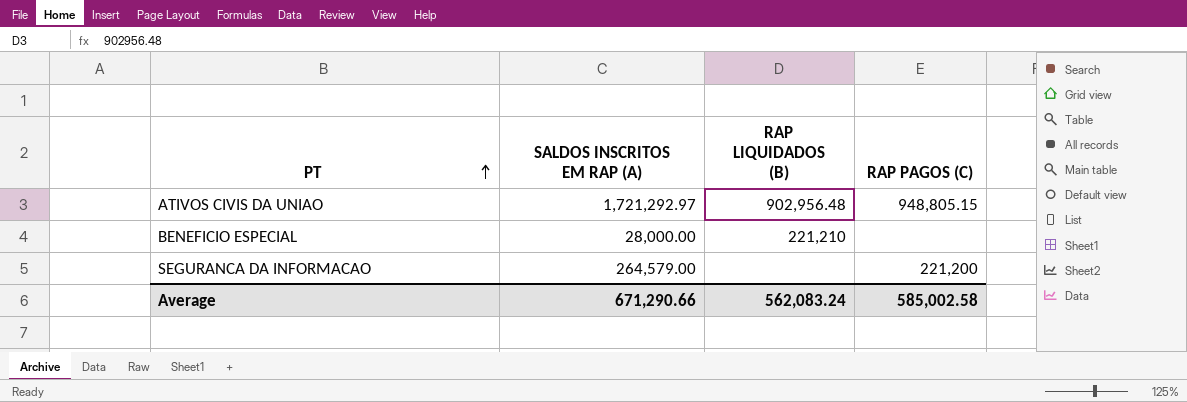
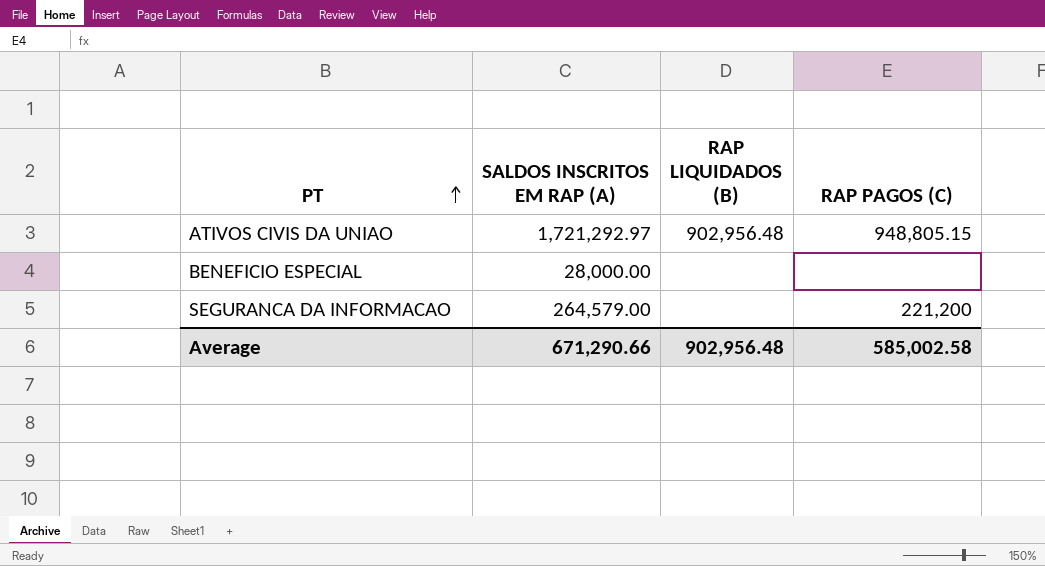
BENEFICIO ESPECIAL | RAP LIQUIDADOS (B): 221,210 -> none
Average | RAP LIQUIDADOS (B): 562,083.24 -> 902,956.48

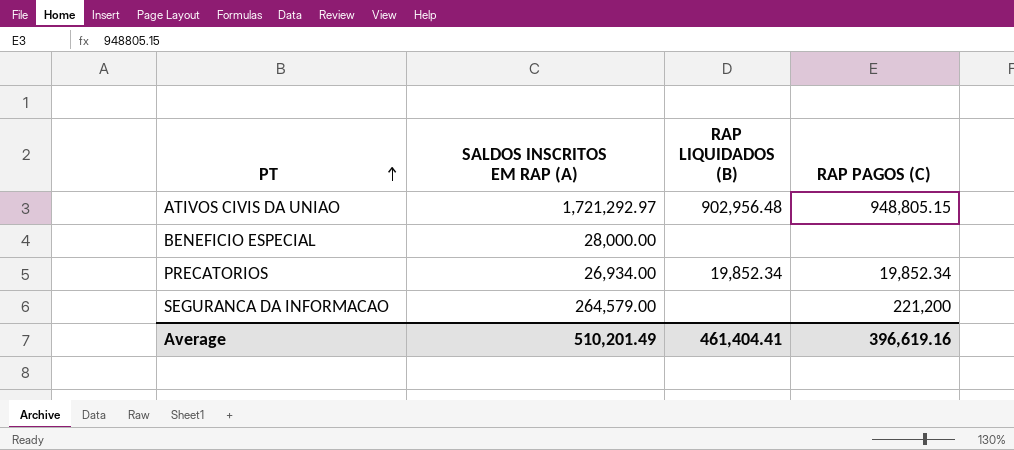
row PRECATORIOS: none -> 26,934.00 | 19,852.34 | 19,852.34
Average | SALDOS INSCRITOS EM RAP (A): 671,290.66 -> 510,201.49
Average | RAP LIQUIDADOS (B): 902,956.48 -> 461,404.41
Average | RAP PAGOS (C): 585,002.58 -> 396,619.16

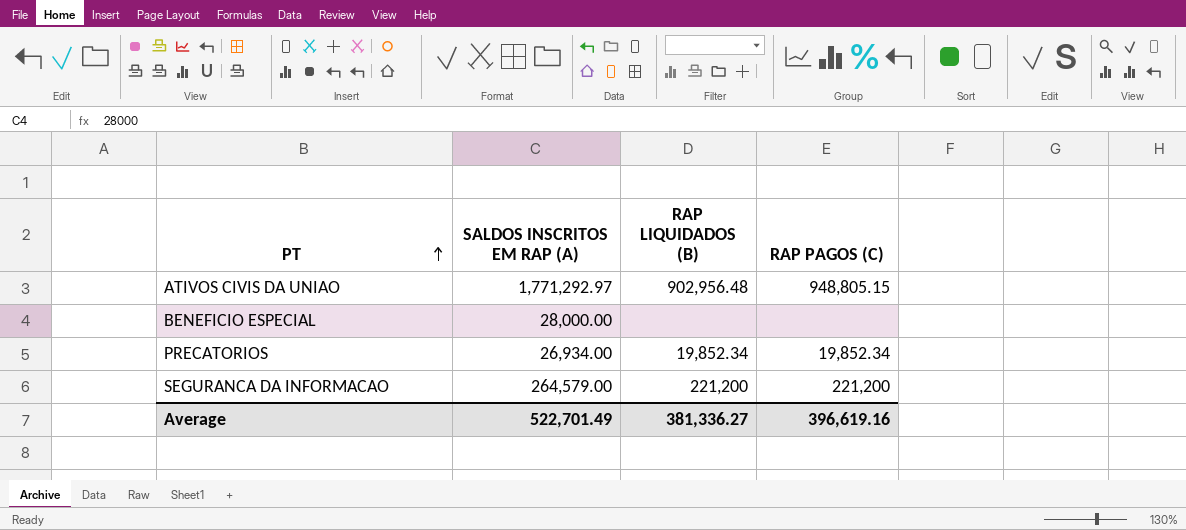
ATIVOS CIVIS DA UNIAO | SALDOS INSCRITOS EM RAP (A): 1,721,292.97 -> 1,771,292.97
SEGURANCA DA INFORMACAO | RAP LIQUIDADOS (B): none -> 221,200
Average | SALDOS INSCRITOS EM RAP (A): 510,201.49 -> 522,701.49
Average | RAP LIQUIDADOS (B): 461,404.41 -> 381,336.27

